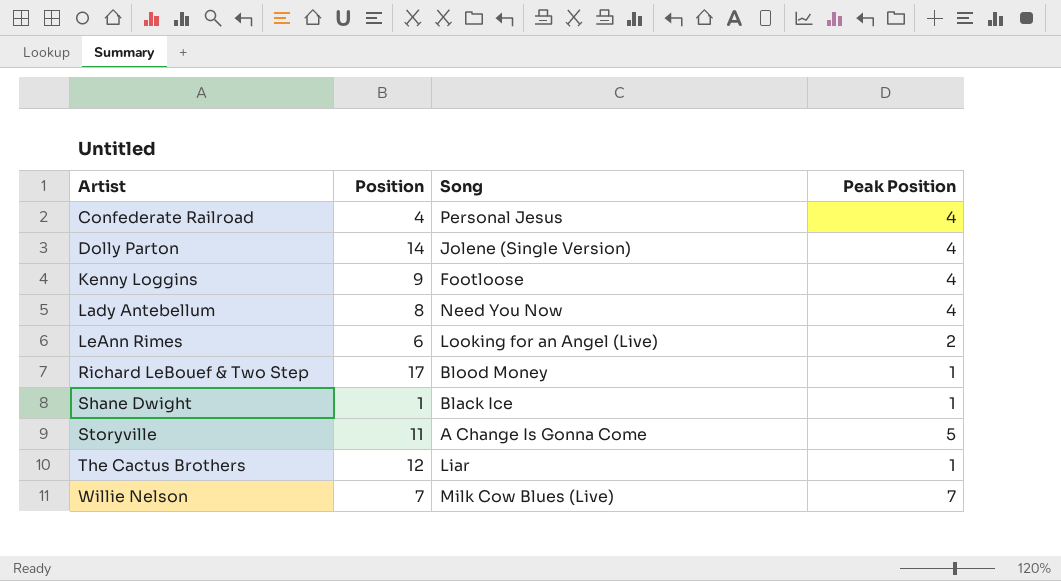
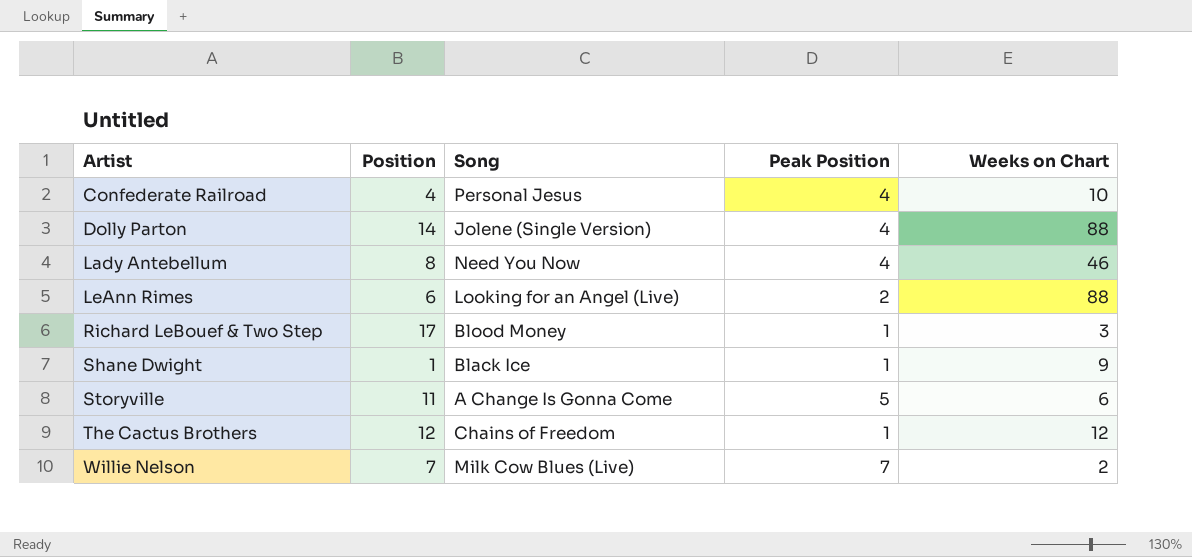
column Weeks on Chart | position: none -> 5
row Kenny Loggins: 9 | Footloose | 4 -> none
The Cactus Brothers | Song: Liar -> Chains of Freedom

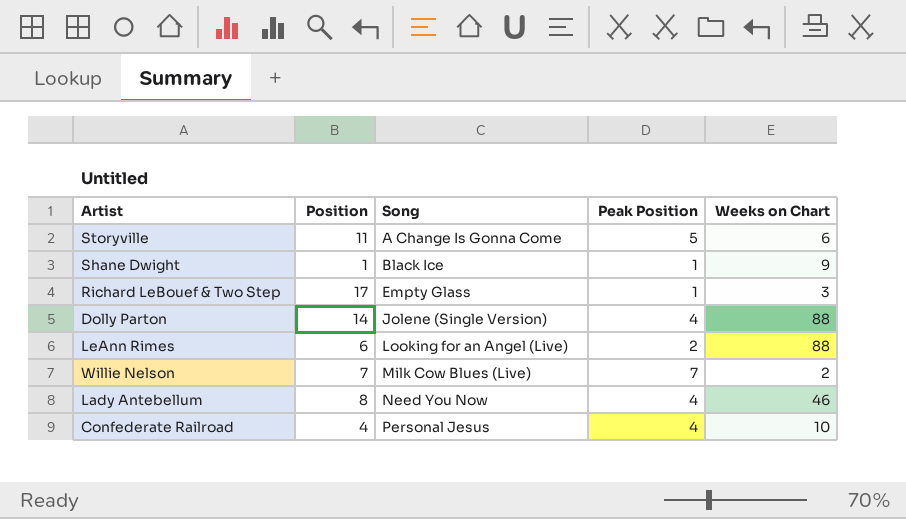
row order: Artist ascending -> Song ascending
row The Cactus Brothers: 12 | Chains of Freedom | 1 | 12 -> none
Richard LeBouef & Two Step | Song: Blood Money -> Empty Glass

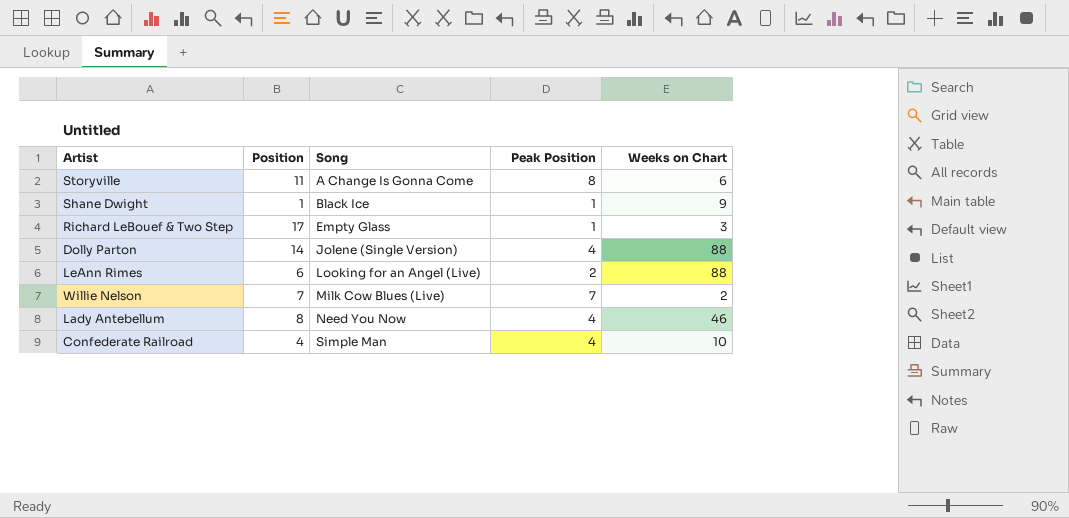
Storyville | Peak Position: 5 -> 8
Confederate Railroad | Song: Personal Jesus -> Simple Man

